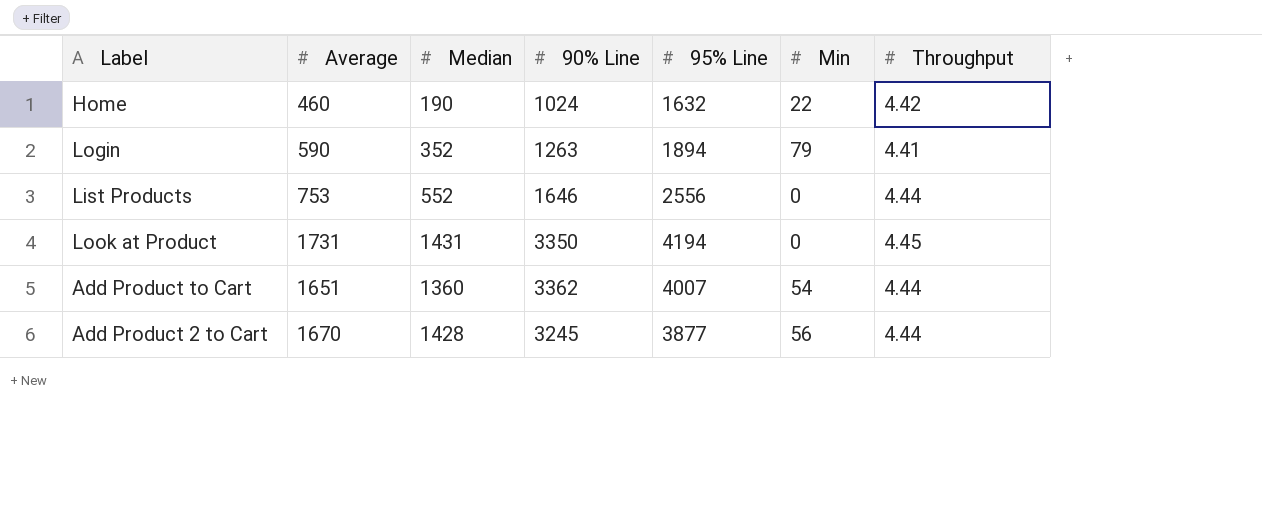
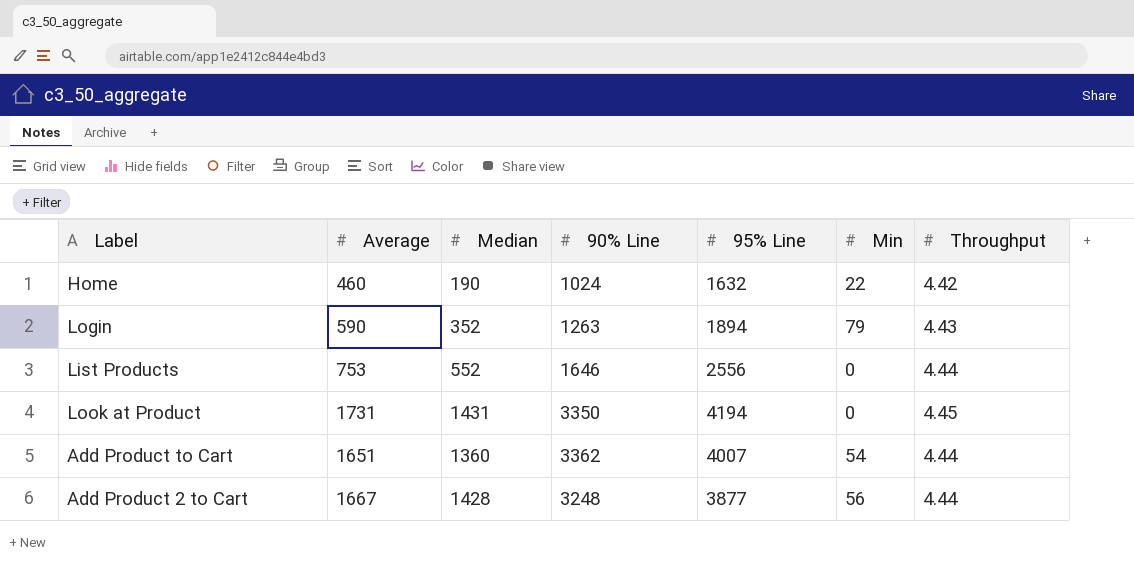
Login | Throughput: 4.41 -> 4.43
Add Product 2 to Cart | Average: 1670 -> 1667
Add Product 2 to Cart | 90% Line: 3245 -> 3248

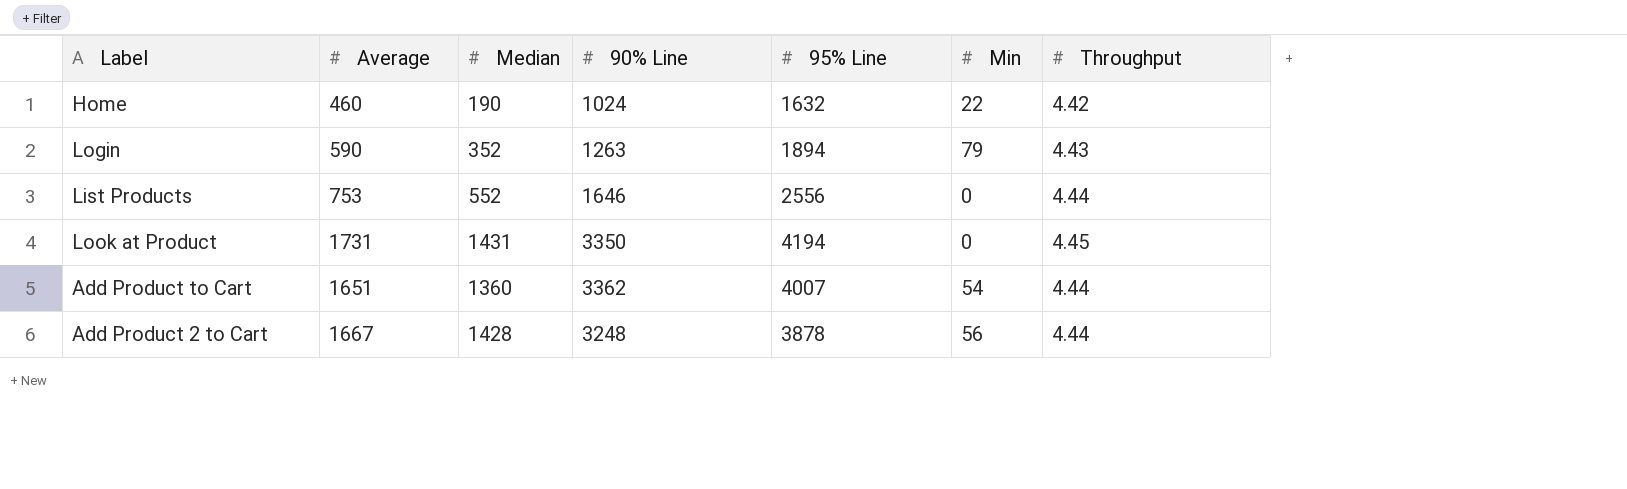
Add Product 2 to Cart | 95% Line: 3877 -> 3878

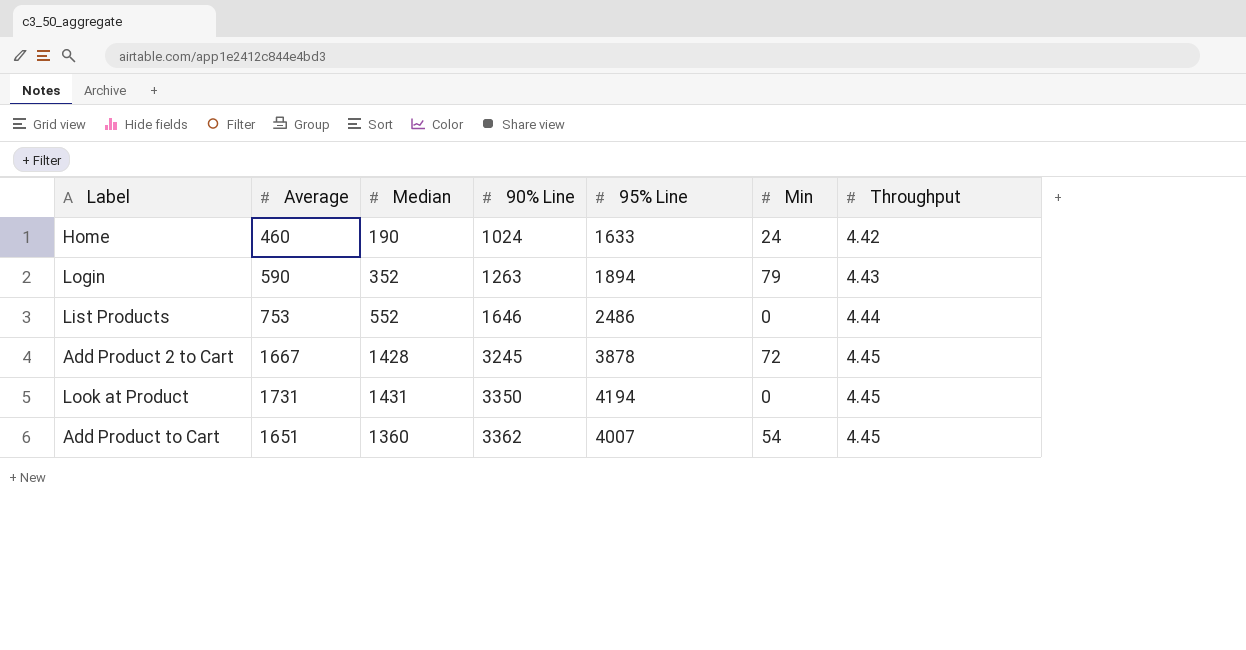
row order: none -> 90% Line ascending
Home | 95% Line: 1632 -> 1633
Home | Min: 22 -> 24
List Products | 95% Line: 2556 -> 2486
Add Product 2 to Cart | 90% Line: 3248 -> 3245
Add Product 2 to Cart | Min: 56 -> 72
Add Product 2 to Cart | Throughput: 4.44 -> 4.45
Add Product to Cart | Throughput: 4.44 -> 4.45

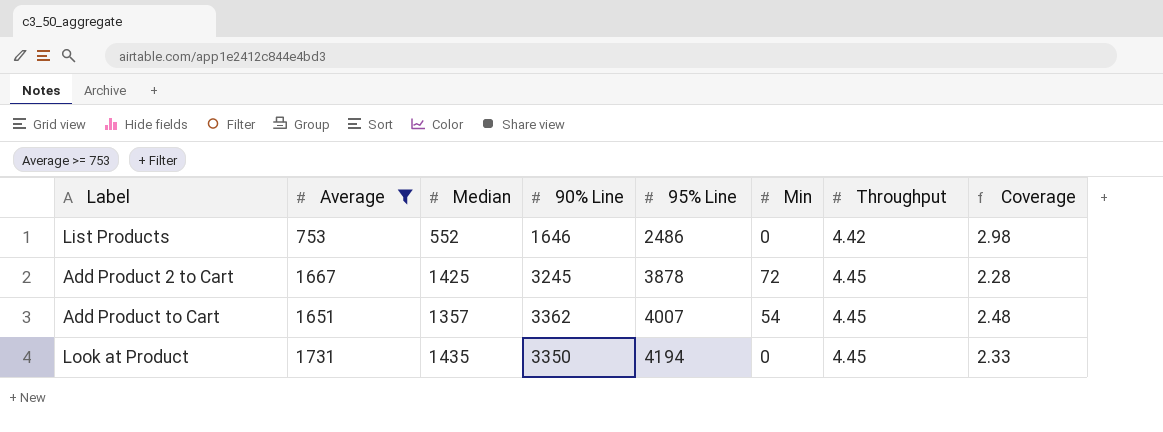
filter: none -> Average >= 753
row order: 90% Line ascending -> 95% Line ascending
column Coverage | formula: none -> [90% Line] / [Median]
List Products | Throughput: 4.44 -> 4.42
Add Product 2 to Cart | Median: 1428 -> 1425
Add Product to Cart | Median: 1360 -> 1357
Look at Product | Median: 1431 -> 1435

